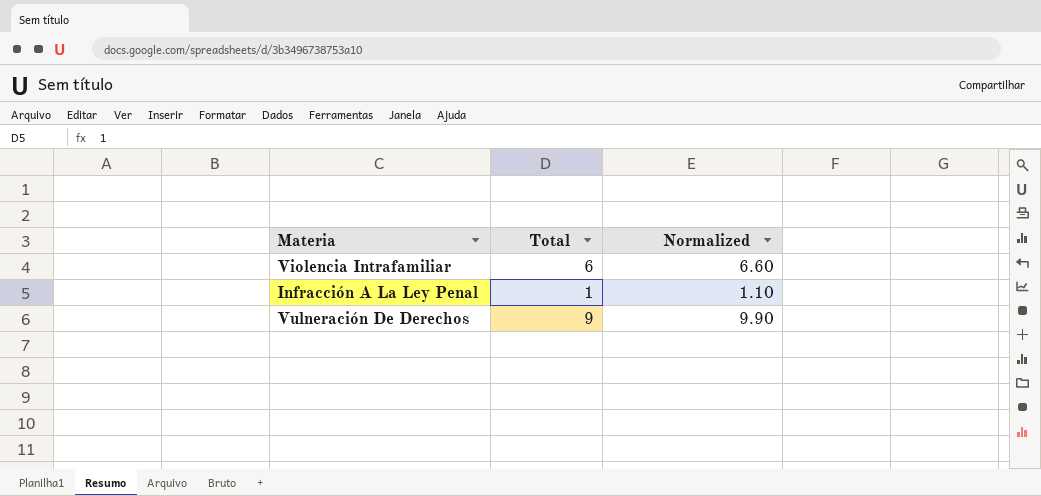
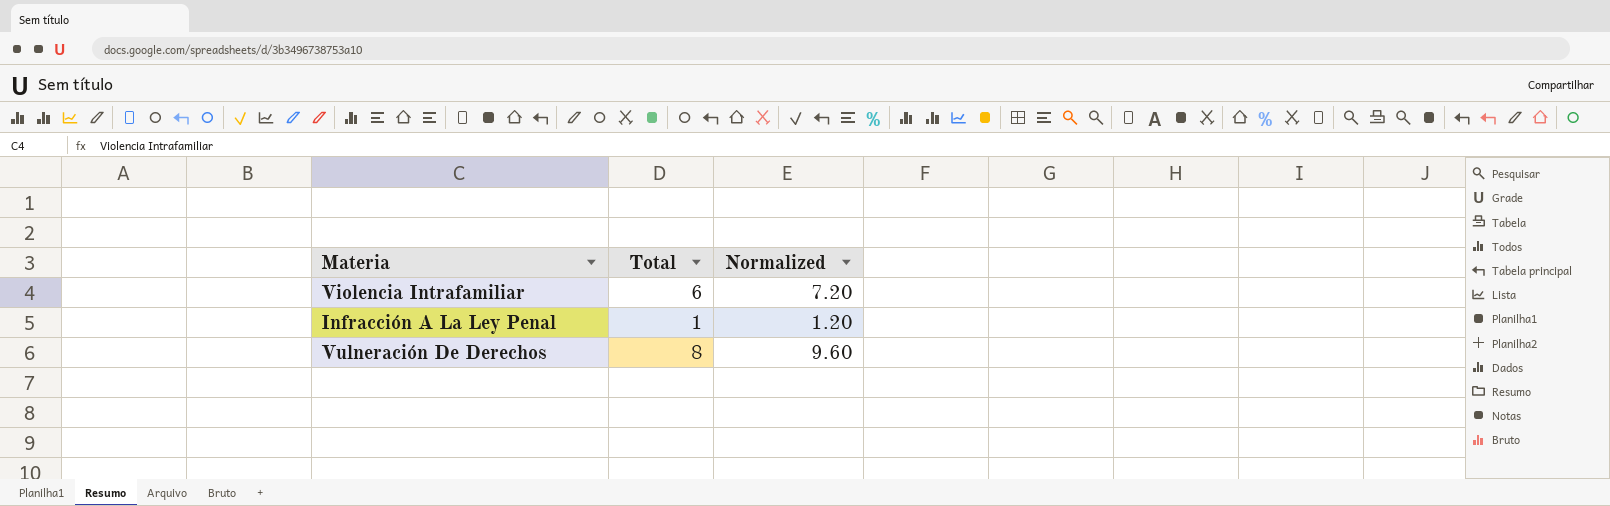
column Normalized | formula: [Total] * 1.1 -> [Total] * 1.2
Vulneración De Derechos | Total: 9 -> 8

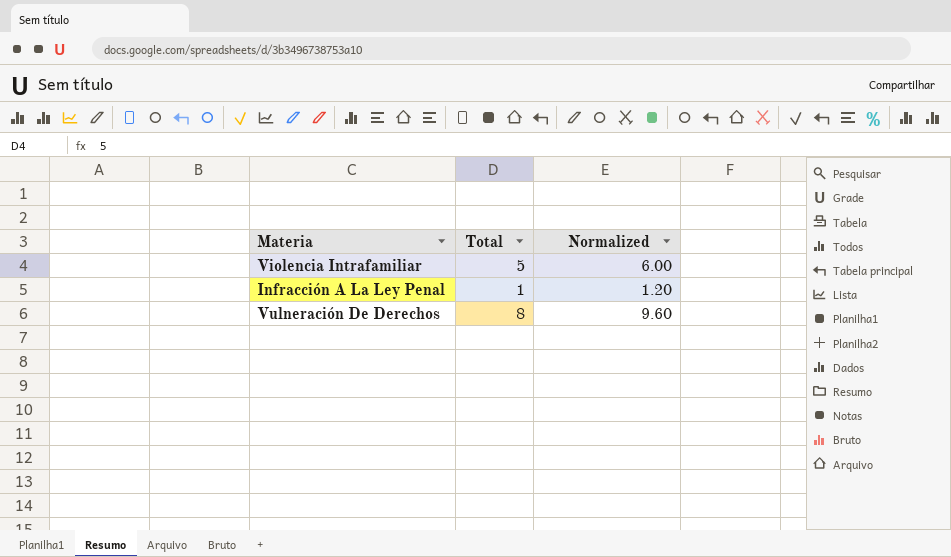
Violencia Intrafamiliar | Total: 6 -> 5
Violencia Intrafamiliar | Normalized: 7.20 -> 6.00

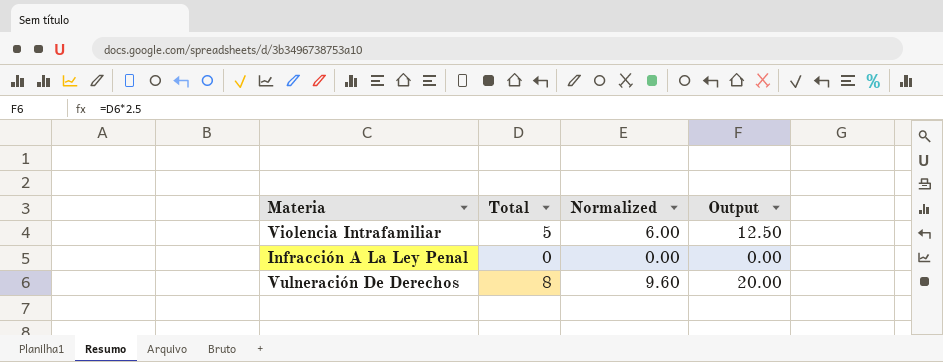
column Output | formula: none -> [Total] * 2.5
Infracción A La Ley Penal | Total: 1 -> 0
Infracción A La Ley Penal | Normalized: 1.20 -> 0.00

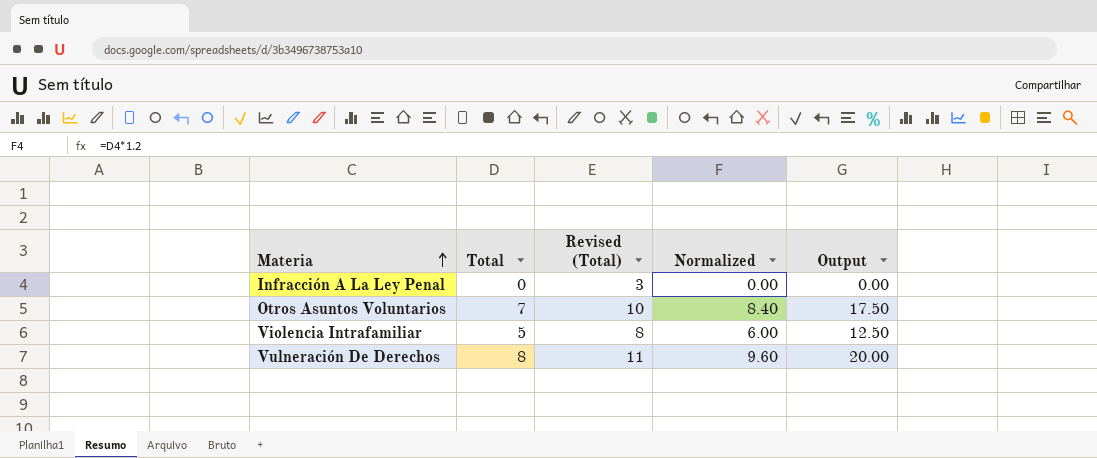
row order: none -> Materia ascending
column Revised (Total) | formula: none -> [Total] + 3
row Otros Asuntos Voluntarios: none -> 7 | 10 | 8.40 | 17.50

